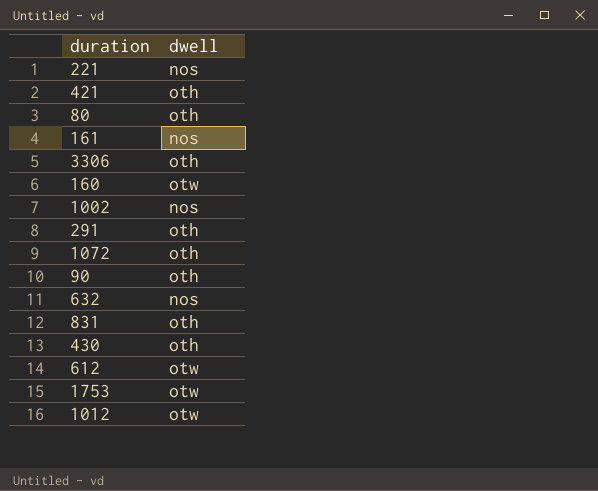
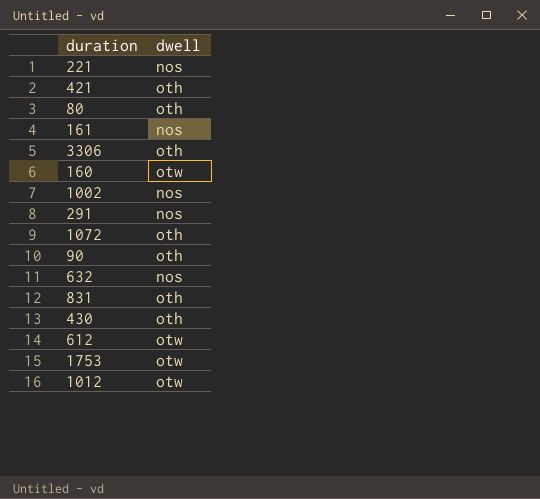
291 | dwell: oth -> nos

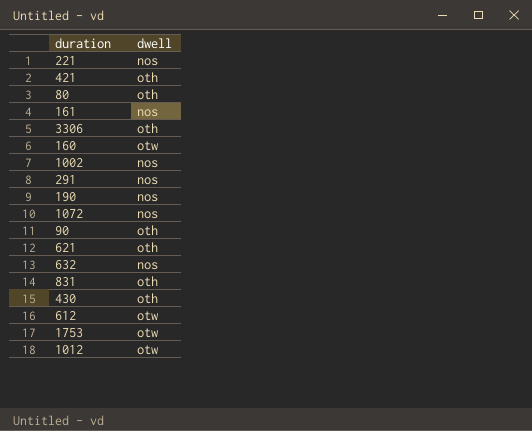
row 190: none -> nos
1072 | dwell: oth -> nos
row 621: none -> oth

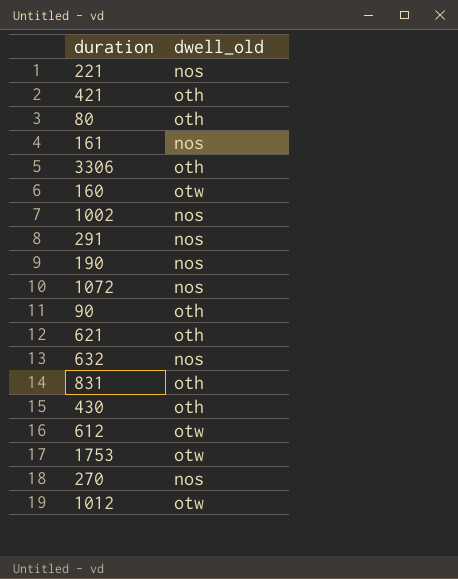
column name: dwell -> dwell_old
row 270: none -> nos

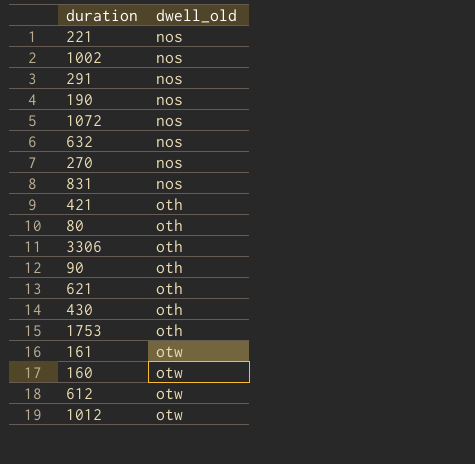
row order: none -> dwell_old ascending
831 | dwell_old: oth -> nos
1753 | dwell_old: otw -> oth
161 | dwell_old: nos -> otw

